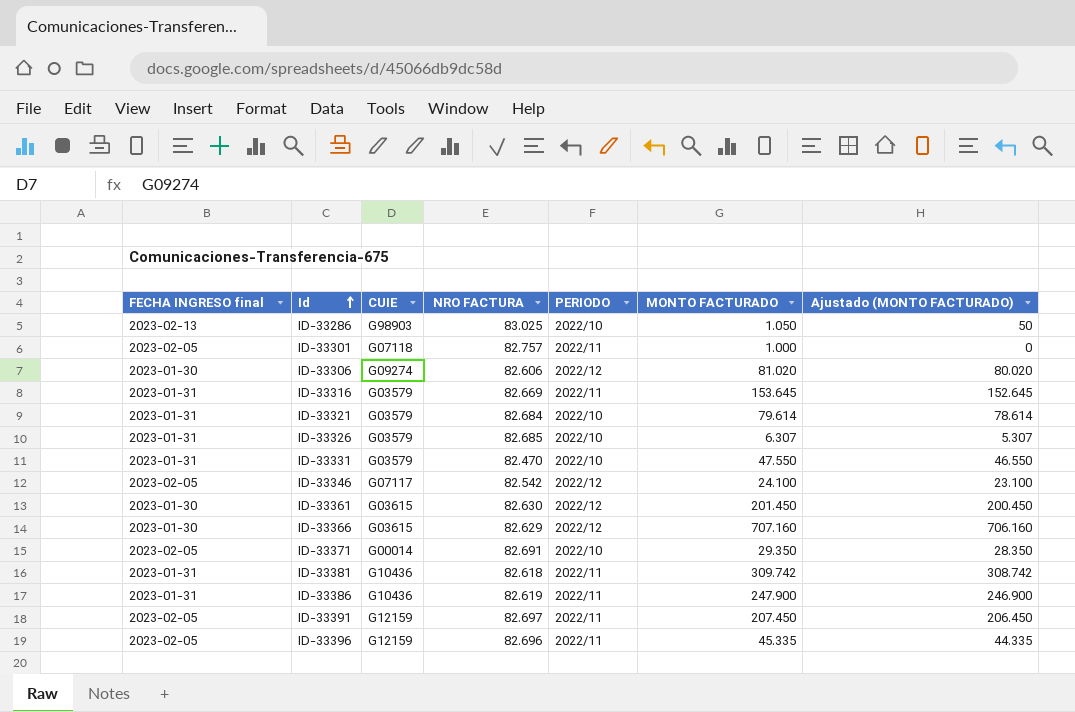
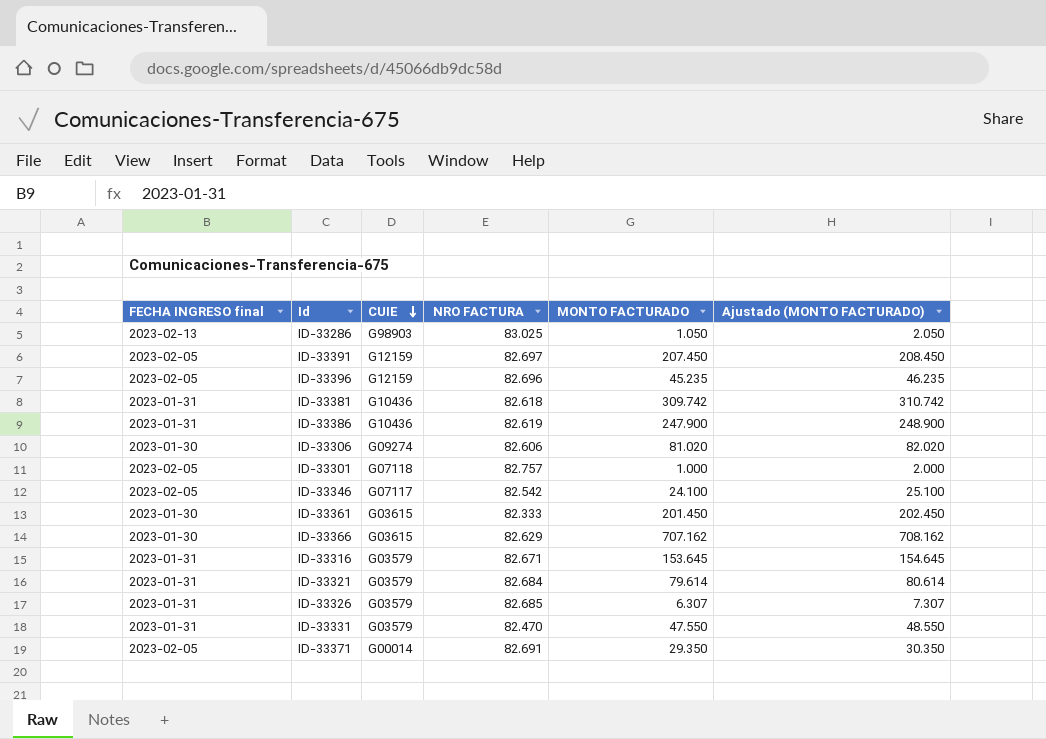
row order: Id ascending -> CUIE descending
column PERIODO | position: 5 -> none
column Ajustado (MONTO FACTURADO) | formula: [MONTO FACTURADO] - 1000 -> [MONTO FACTURADO] + 1000
ID-33396 | MONTO FACTURADO: 45.335 -> 45.235
ID-33361 | NRO FACTURA: 82.630 -> 82.333
ID-33366 | MONTO FACTURADO: 707.160 -> 707.162
ID-33316 | NRO FACTURA: 82.669 -> 82.671

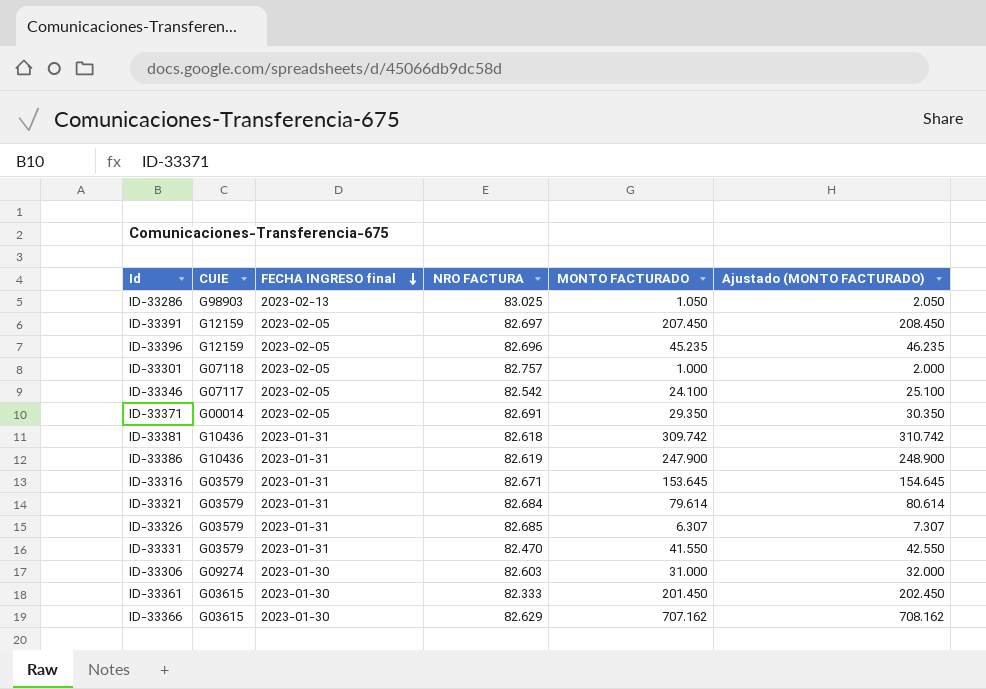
row order: CUIE descending -> FECHA INGRESO final descending
column FECHA INGRESO final | position: 1 -> 3
ID-33331 | MONTO FACTURADO: 47.550 -> 41.550
ID-33331 | Ajustado (MONTO FACTURADO): 48.550 -> 42.550
ID-33306 | NRO FACTURA: 82.606 -> 82.603
ID-33306 | MONTO FACTURADO: 81.020 -> 31.000
ID-33306 | Ajustado (MONTO FACTURADO): 82.020 -> 32.000

